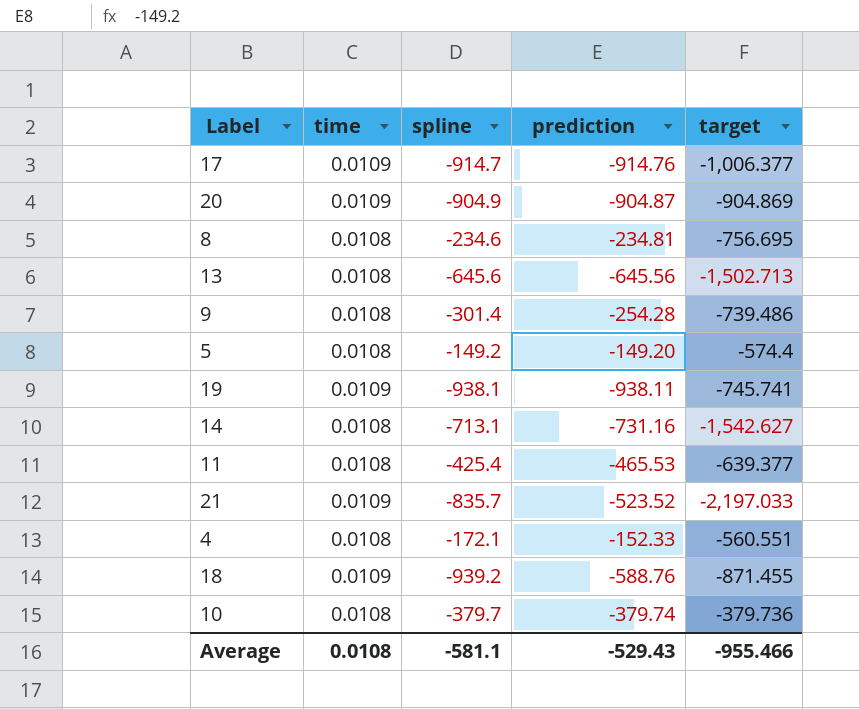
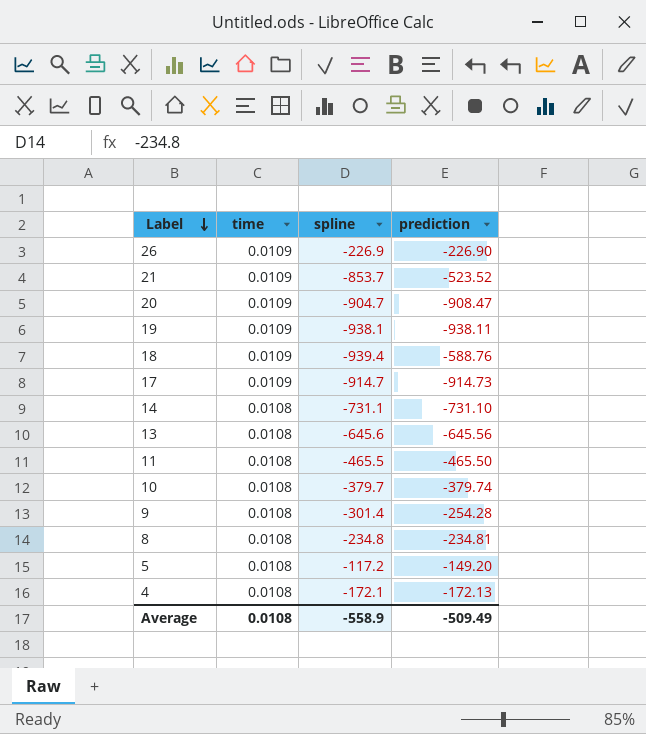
row order: none -> Label descending
column target | position: 5 -> none
row 26: none -> 0.0109 | -226.9 | -226.90
21 | spline: -835.7 -> -853.7
20 | spline: -904.9 -> -904.7
20 | prediction: -904.87 -> -908.47
18 | spline: -939.2 -> -939.4
17 | prediction: -914.76 -> -914.73
14 | spline: -713.1 -> -731.1
14 | prediction: -731.16 -> -731.10
11 | spline: -425.4 -> -465.5
11 | prediction: -465.53 -> -465.50
8 | spline: -234.6 -> -234.8
5 | spline: -149.2 -> -117.2
4 | prediction: -152.33 -> -172.13
Average | spline: -581.1 -> -558.9
Average | prediction: -529.43 -> -509.49

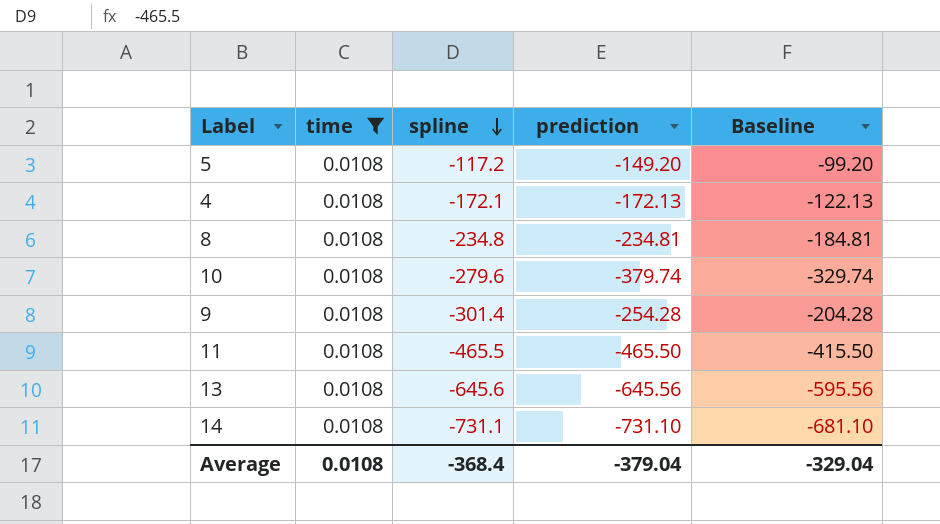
filter: none -> time = 0.0108
row order: Label descending -> spline descending
column Baseline | formula: none -> [prediction] + 50
10 | spline: -379.7 -> -279.6
Average | spline: -558.9 -> -368.4
Average | prediction: -509.49 -> -379.04

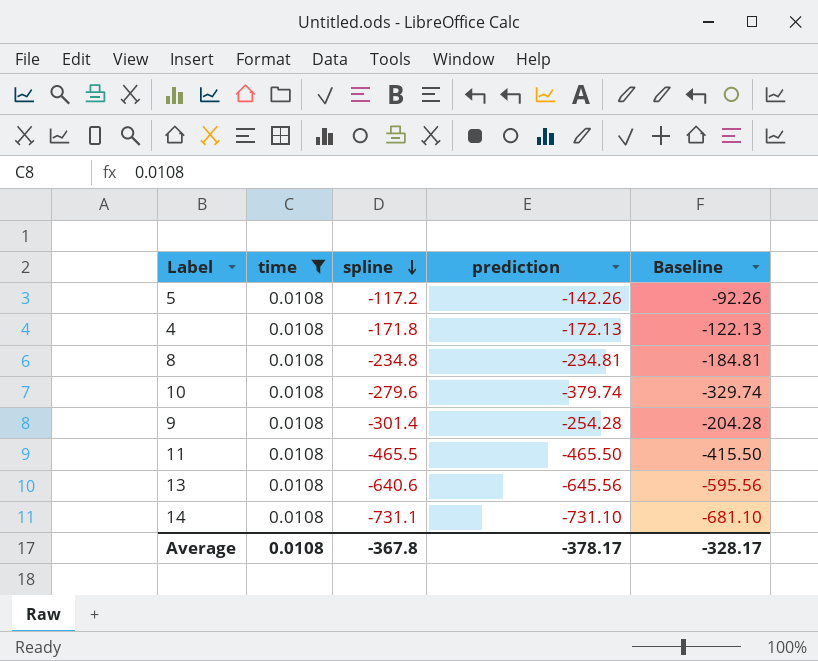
5 | prediction: -149.20 -> -142.26
5 | Baseline: -99.20 -> -92.26
4 | spline: -172.1 -> -171.8
13 | spline: -645.6 -> -640.6
Average | spline: -368.4 -> -367.8
Average | prediction: -379.04 -> -378.17
Average | Baseline: -329.04 -> -328.17

